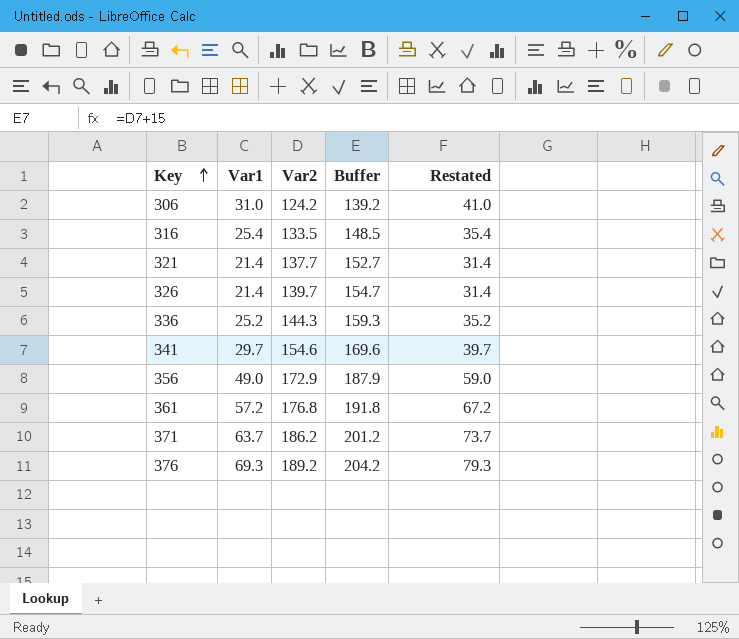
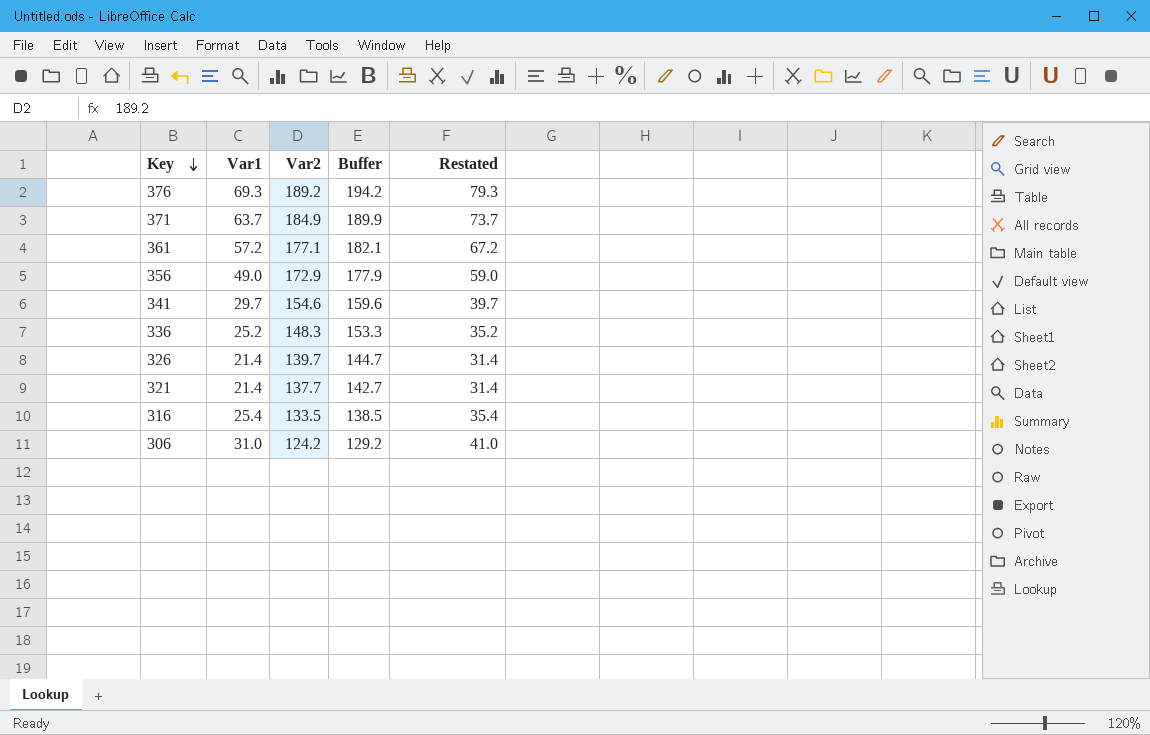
row order: Key ascending -> Key descending
column Buffer | formula: [Var2] + 15 -> [Var2] + 5
371 | Var2: 186.2 -> 184.9
361 | Var2: 176.8 -> 177.1
336 | Var2: 144.3 -> 148.3

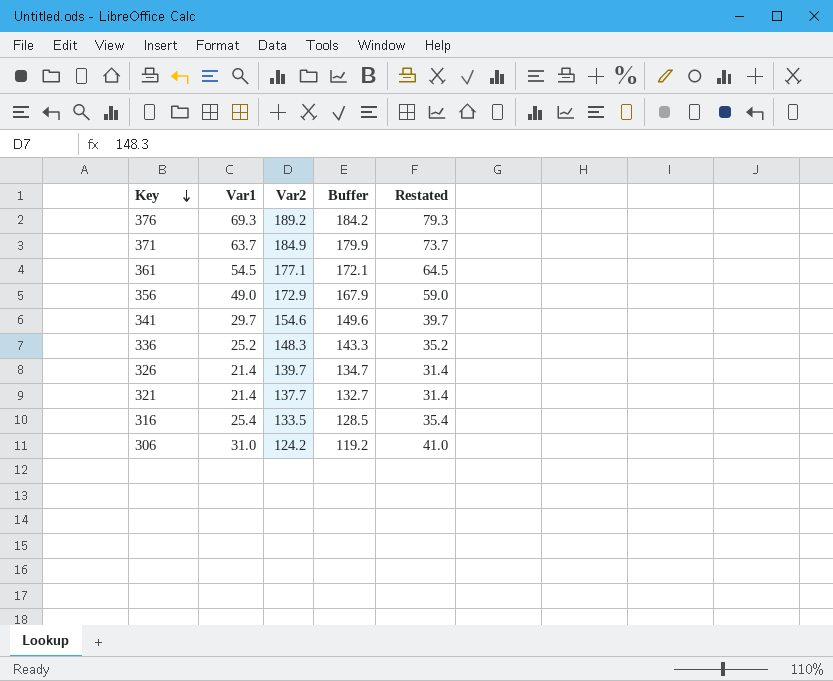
column Buffer | formula: [Var2] + 5 -> [Var2] - 5
361 | Var1: 57.2 -> 54.5
361 | Restated: 67.2 -> 64.5

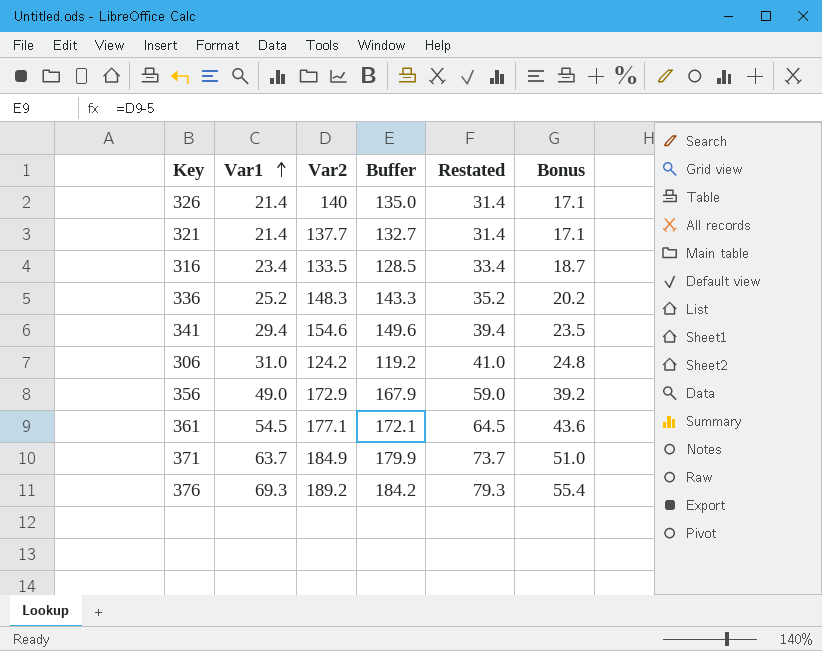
row order: Key descending -> Var1 ascending
column Bonus | formula: none -> [Var1] * 0.8
326 | Var2: 139.7 -> 140
326 | Buffer: 134.7 -> 135.0
316 | Var1: 25.4 -> 23.4
316 | Restated: 35.4 -> 33.4
341 | Var1: 29.7 -> 29.4
341 | Restated: 39.7 -> 39.4

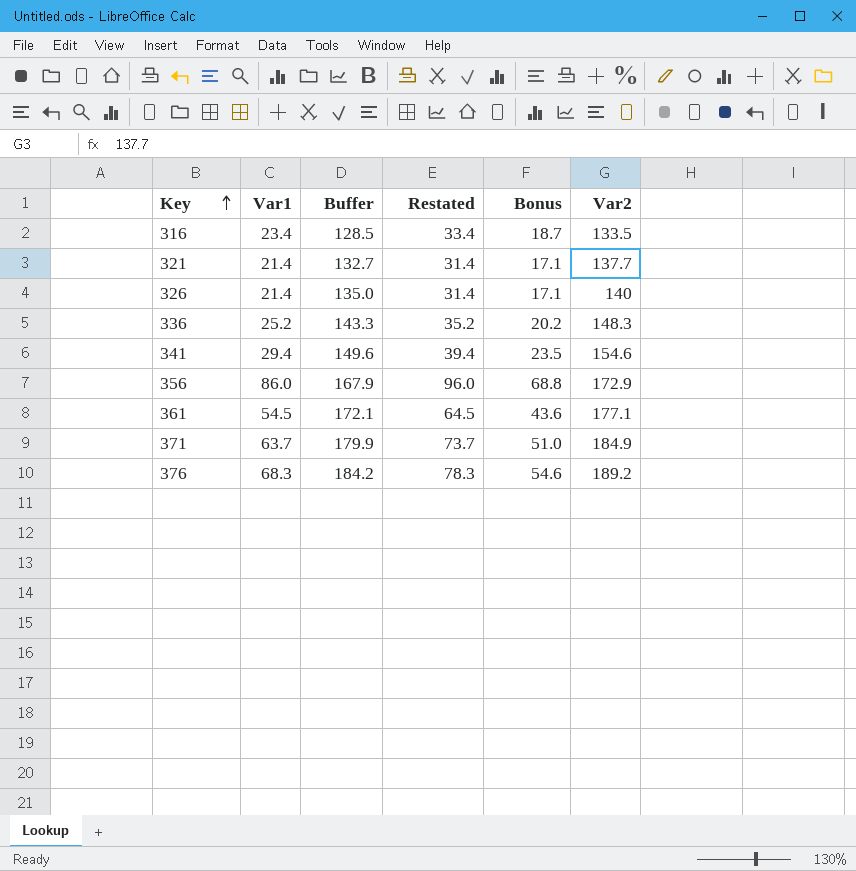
row order: Var1 ascending -> Key ascending
column Var2 | position: 3 -> 6
row 306: 31.0 | 124.2 | 119.2 | 41.0 | 24.8 -> none
356 | Var1: 49.0 -> 86.0
356 | Restated: 59.0 -> 96.0
356 | Bonus: 39.2 -> 68.8
376 | Var1: 69.3 -> 68.3
376 | Restated: 79.3 -> 78.3
376 | Bonus: 55.4 -> 54.6

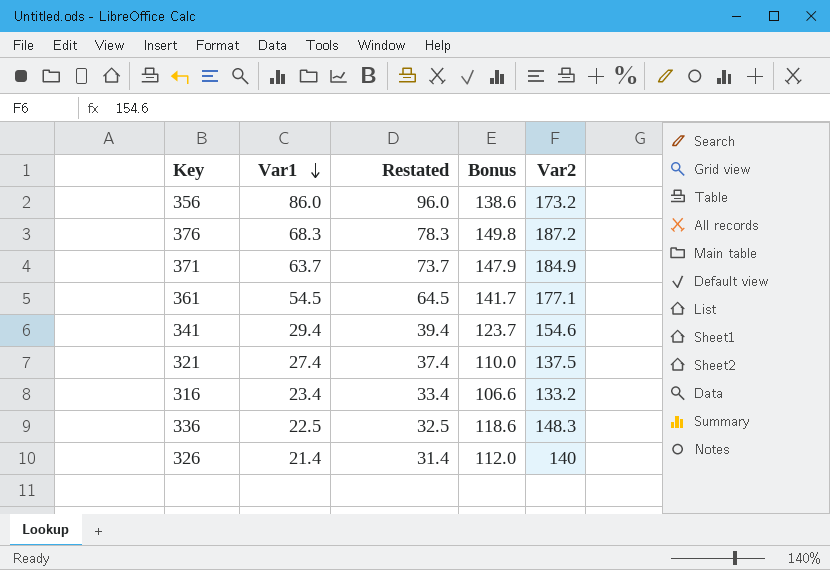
row order: Key ascending -> Var1 descending
column Buffer | formula: [Var2] - 5 -> none
column Bonus | formula: [Var1] * 0.8 -> [Var2] * 0.8
356 | Var2: 172.9 -> 173.2
376 | Var2: 189.2 -> 187.2
321 | Var1: 21.4 -> 27.4
321 | Restated: 31.4 -> 37.4
321 | Var2: 137.7 -> 137.5
316 | Var2: 133.5 -> 133.2
336 | Var1: 25.2 -> 22.5
336 | Restated: 35.2 -> 32.5

